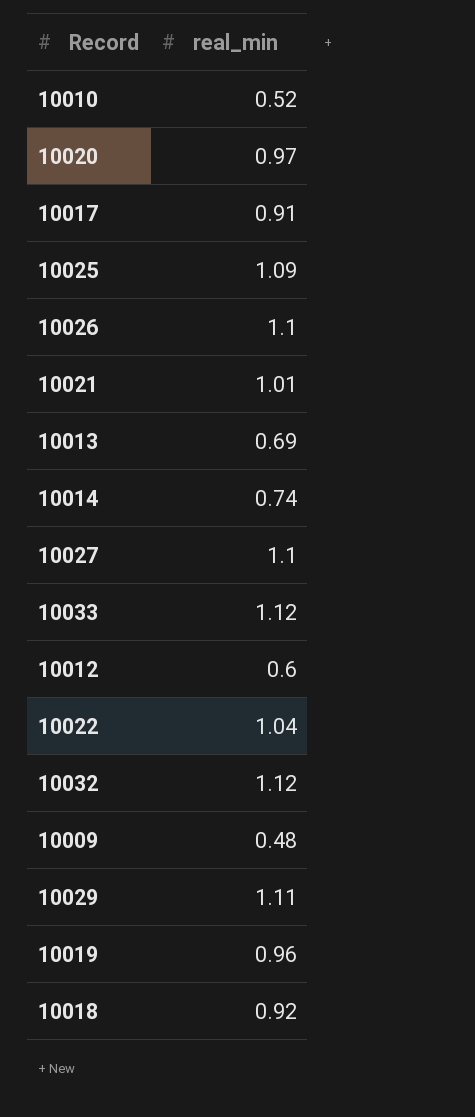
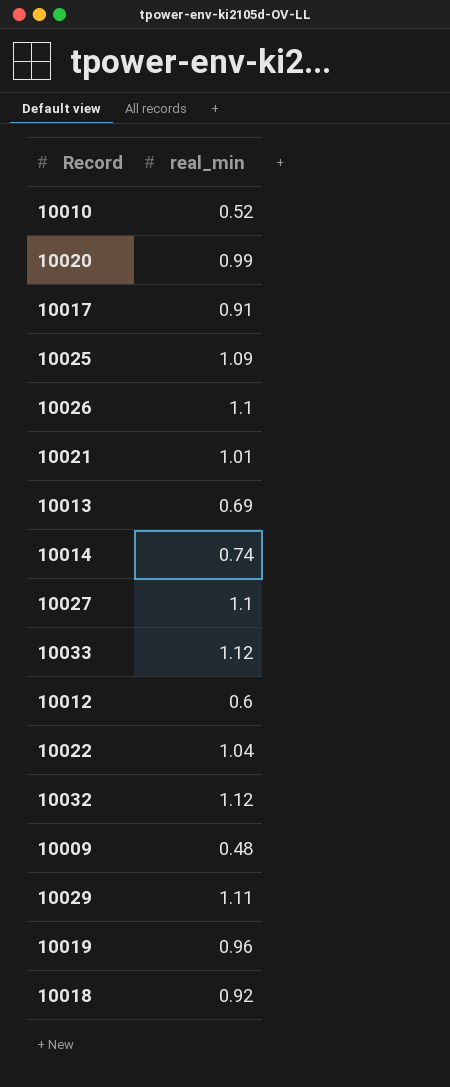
10020 | real_min: 0.97 -> 0.99

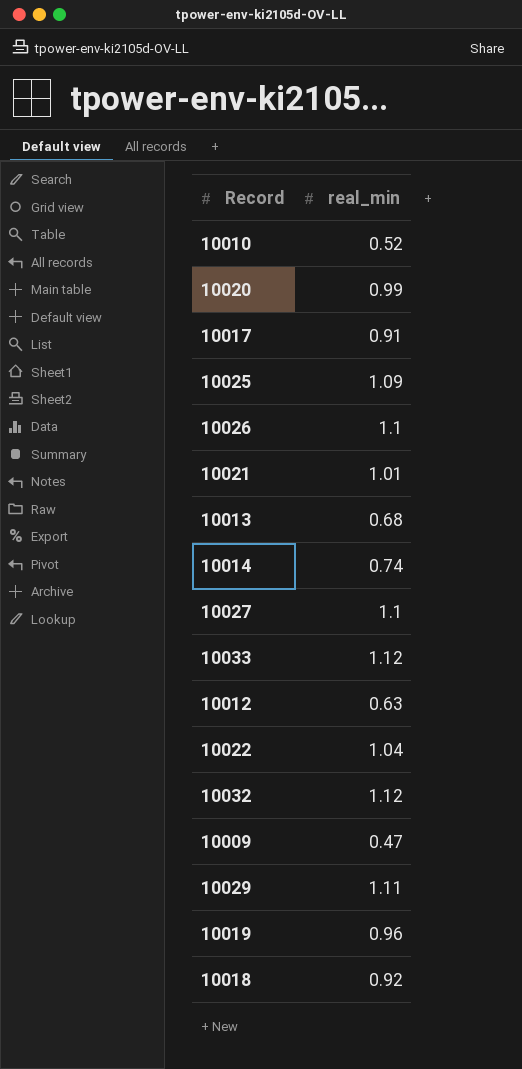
10013 | real_min: 0.69 -> 0.68
10012 | real_min: 0.6 -> 0.63
10009 | real_min: 0.48 -> 0.47

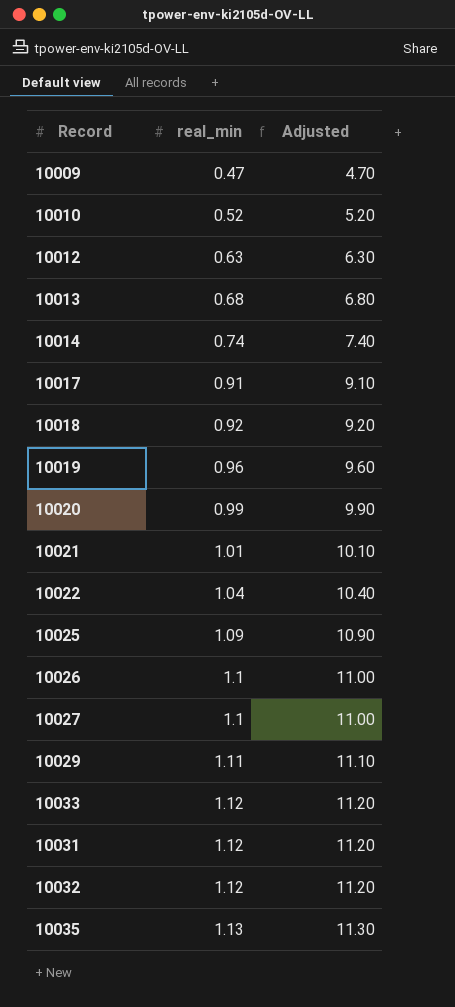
row order: none -> real_min ascending
column Adjusted | formula: none -> [real_min] * 10
row 10031: none -> 1.12 | 11.20
row 10035: none -> 1.13 | 11.30

